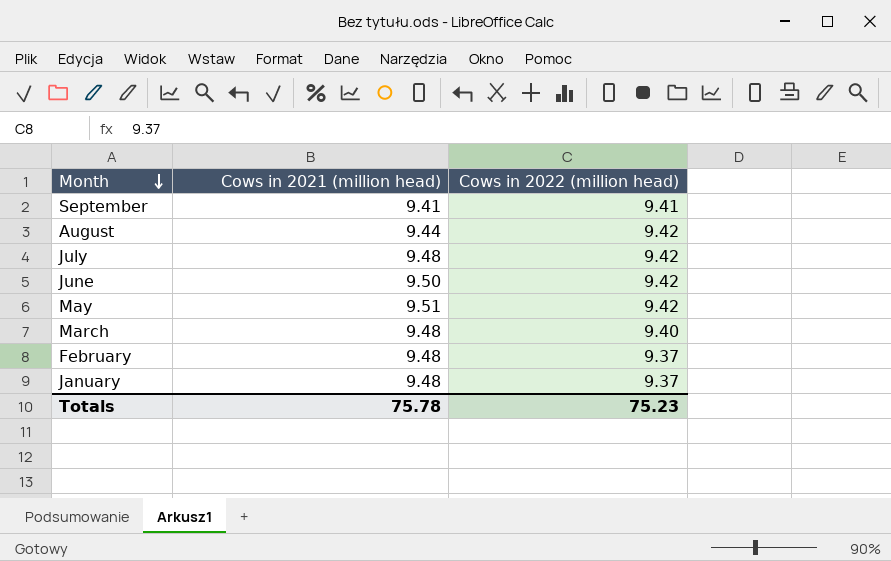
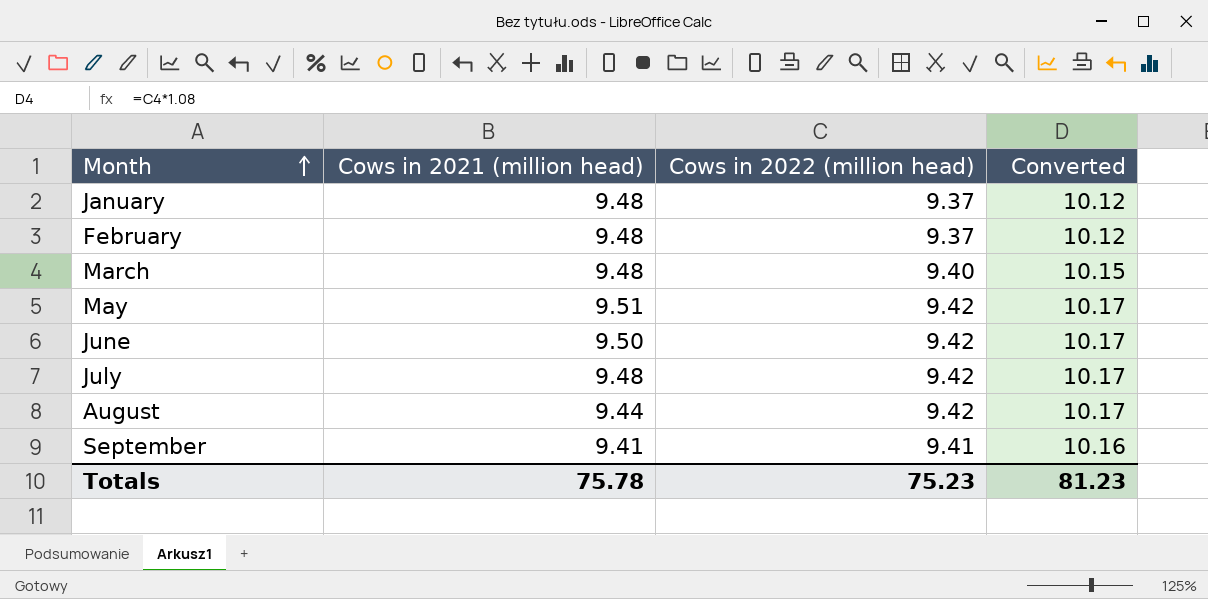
row order: Month descending -> Month ascending
column Converted | formula: none -> [Cows in 2022 (million head)] * 1.08

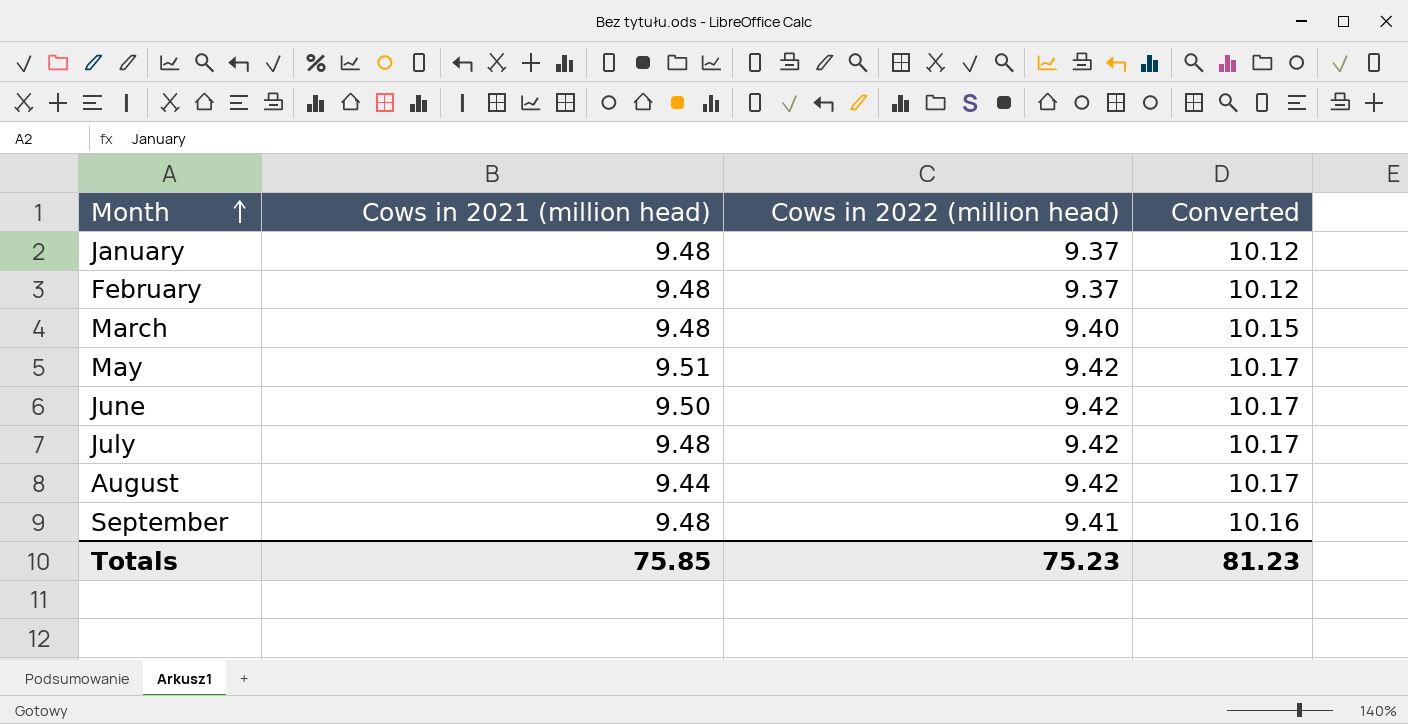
September | Cows in 2021 (million head): 9.41 -> 9.48
Totals | Cows in 2021 (million head): 75.78 -> 75.85

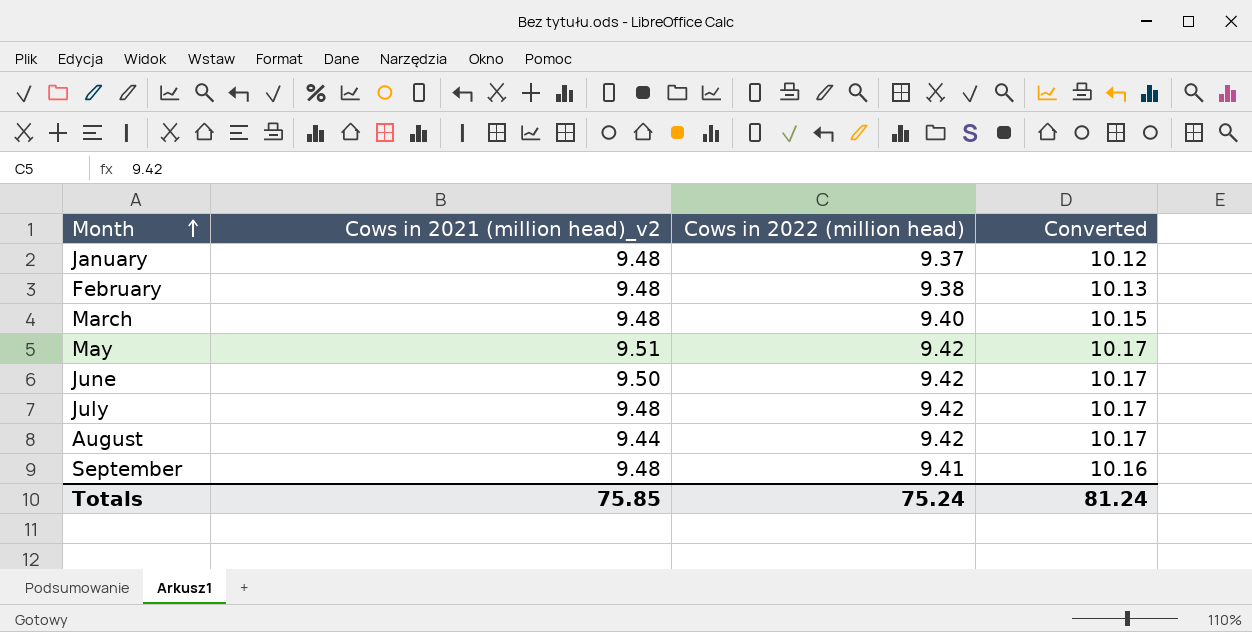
column name: Cows in 2021 (million head) -> Cows in 2021 (million head)_v2
February | Cows in 2022 (million head): 9.37 -> 9.38
February | Converted: 10.12 -> 10.13
Totals | Cows in 2022 (million head): 75.23 -> 75.24
Totals | Converted: 81.23 -> 81.24

